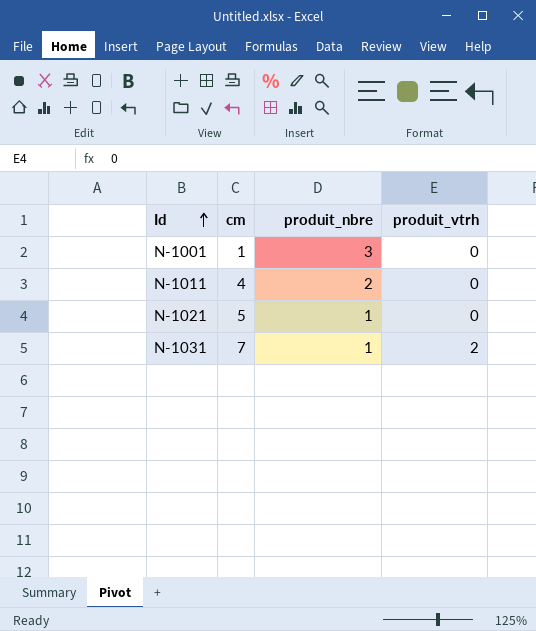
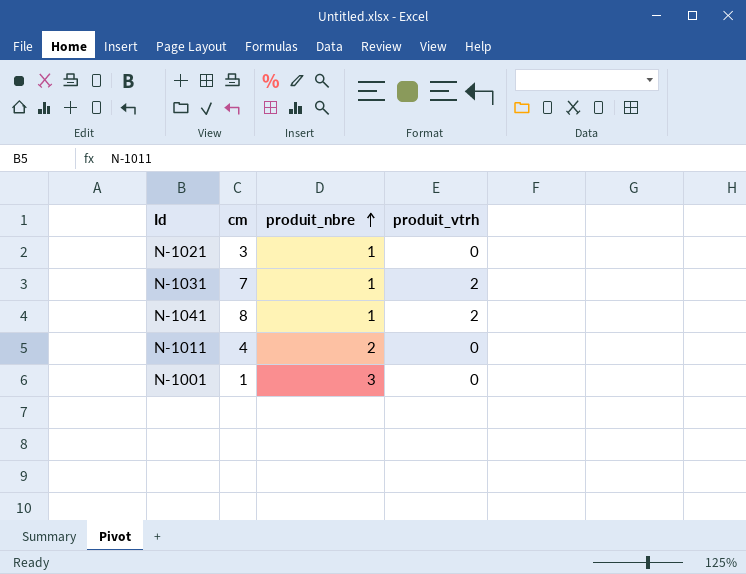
row order: Id ascending -> produit_nbre ascending
N-1021 | cm: 5 -> 3
row N-1041: none -> 8 | 1 | 2

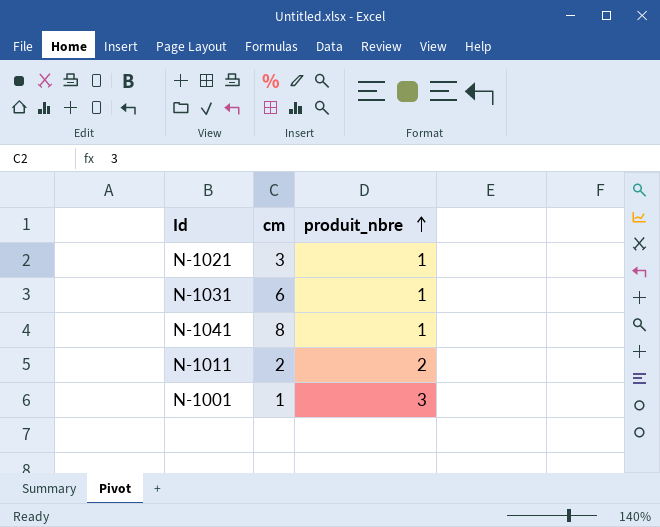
column produit_vtrh | position: 4 -> none
N-1031 | cm: 7 -> 6
N-1011 | cm: 4 -> 2

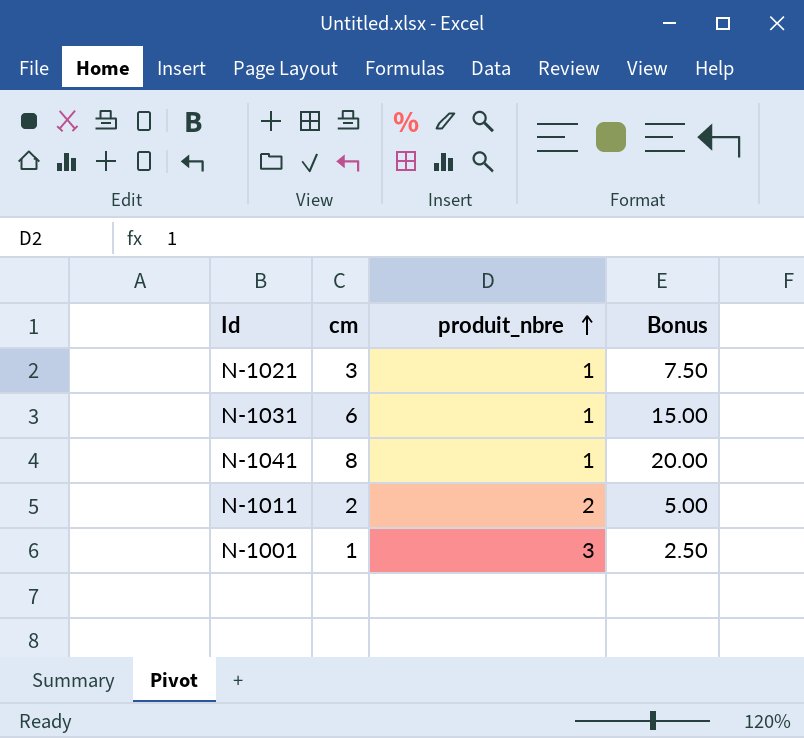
column Bonus | formula: none -> [cm] * 2.5

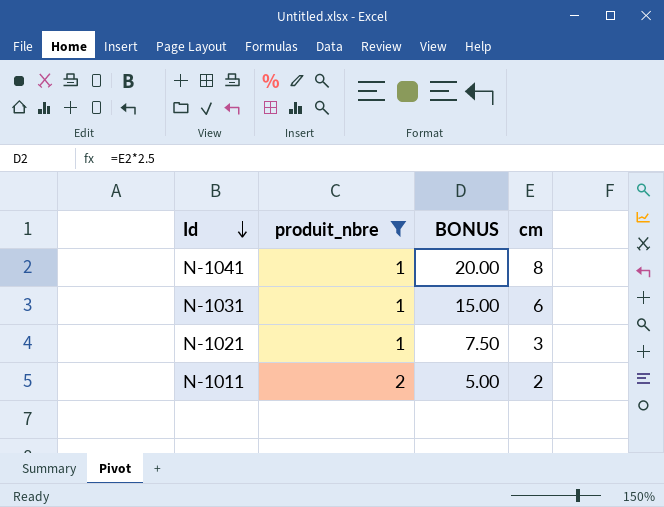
filter: none -> produit_nbre != 3
row order: produit_nbre ascending -> Id descending
column name: Bonus -> BONUS
column cm | position: 2 -> 4

